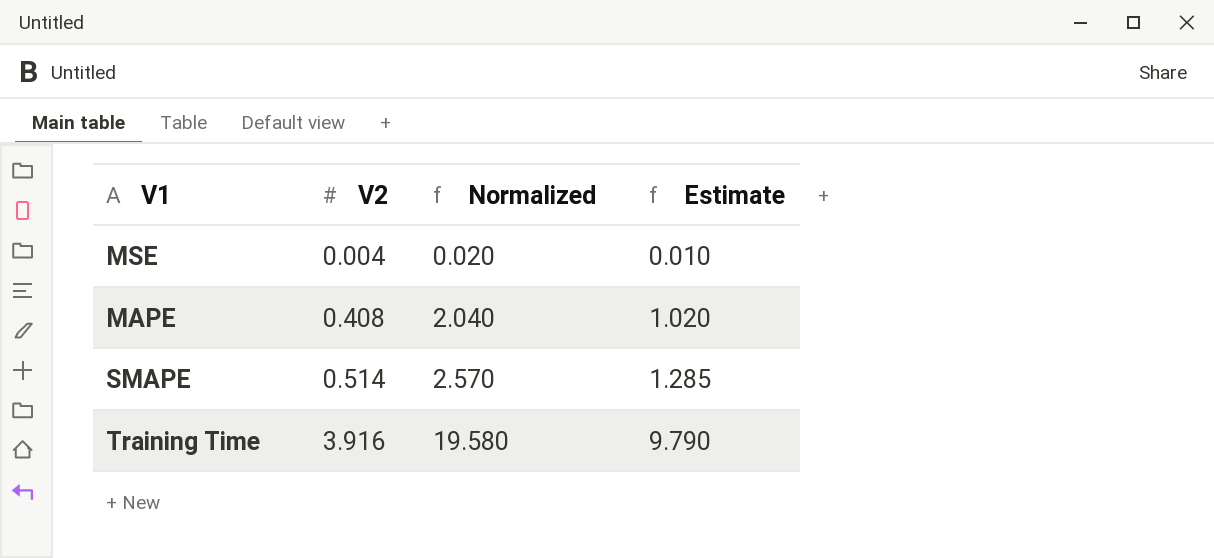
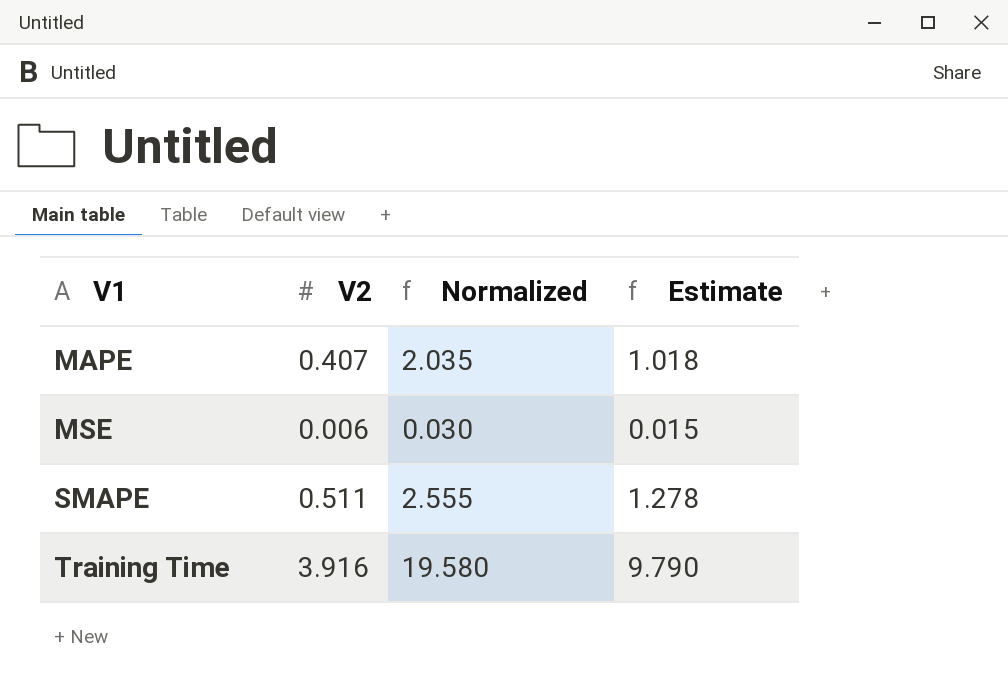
row order: V2 ascending -> V1 ascending
MAPE | V2: 0.408 -> 0.407
MAPE | Normalized: 2.040 -> 2.035
MAPE | Estimate: 1.020 -> 1.018
MSE | V2: 0.004 -> 0.006
MSE | Normalized: 0.020 -> 0.030
MSE | Estimate: 0.010 -> 0.015
SMAPE | V2: 0.514 -> 0.511
SMAPE | Normalized: 2.570 -> 2.555
SMAPE | Estimate: 1.285 -> 1.278

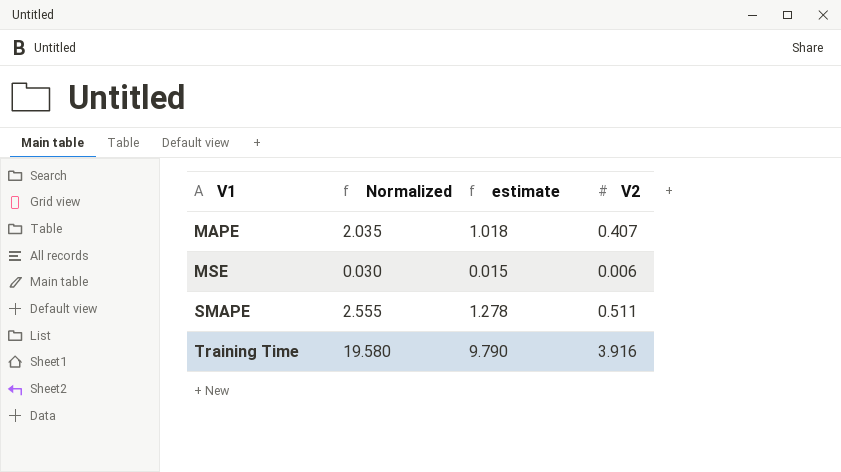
column name: Estimate -> estimate
column V2 | position: 2 -> 4

